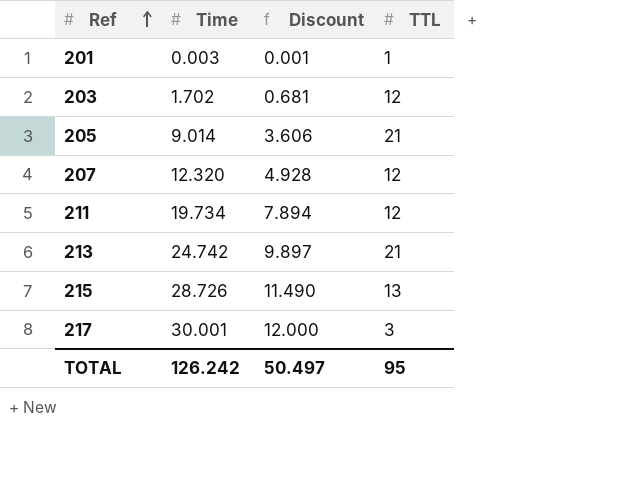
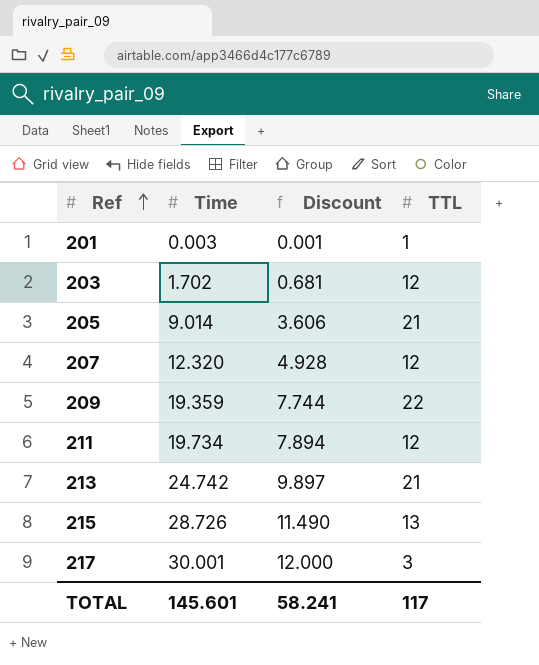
row 209: none -> 19.359 | 7.744 | 22
TOTAL | Time: 126.242 -> 145.601
TOTAL | Discount: 50.497 -> 58.241
TOTAL | TTL: 95 -> 117

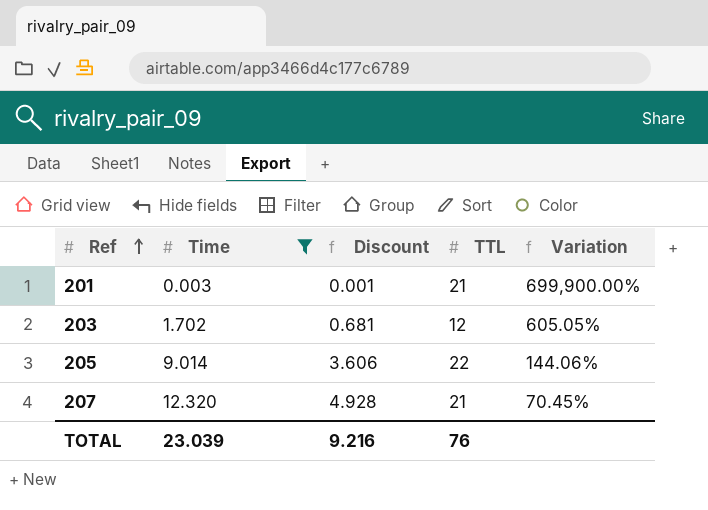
filter: none -> Time <= 12.320
column Variation | formula: none -> ([TTL] - [Time]) / [Time]
201 | TTL: 1 -> 21
205 | TTL: 21 -> 22
207 | TTL: 12 -> 21
TOTAL | Time: 145.601 -> 23.039
TOTAL | Discount: 58.241 -> 9.216
TOTAL | TTL: 117 -> 76

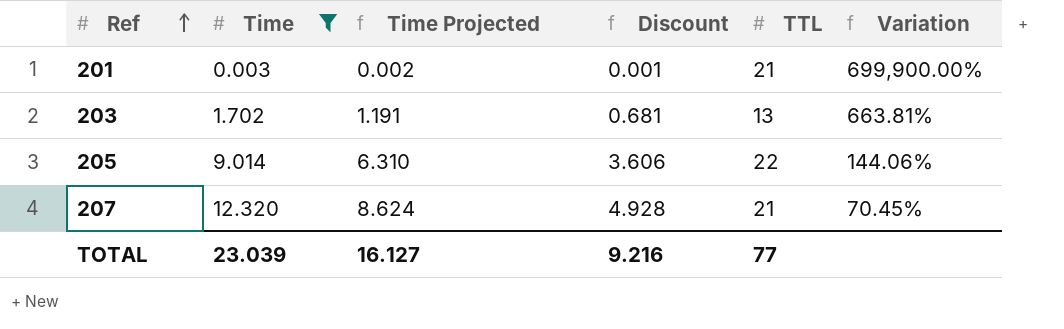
column Time Projected | formula: none -> [Time] * 0.7
203 | TTL: 12 -> 13
203 | Variation: 605.05% -> 663.81%
TOTAL | TTL: 76 -> 77

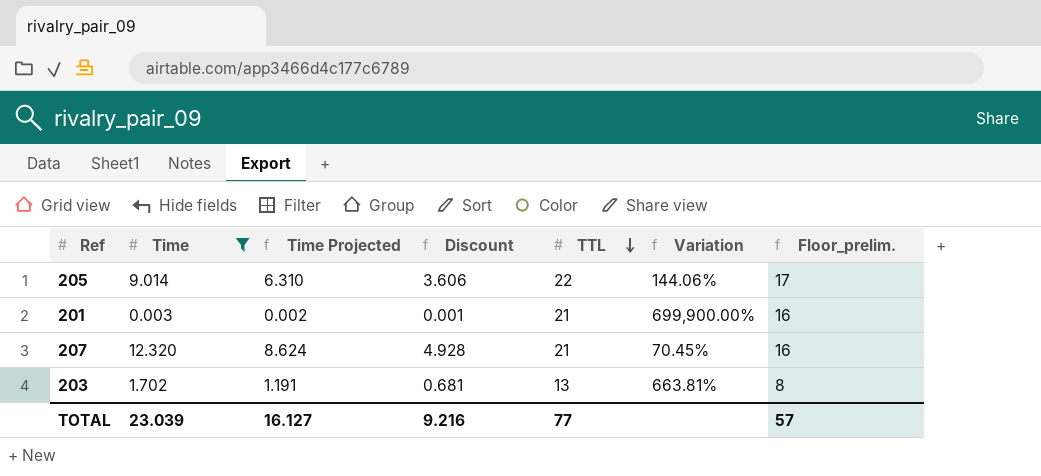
row order: Ref ascending -> TTL descending
column Floor_prelim. | formula: none -> [TTL] - 5

